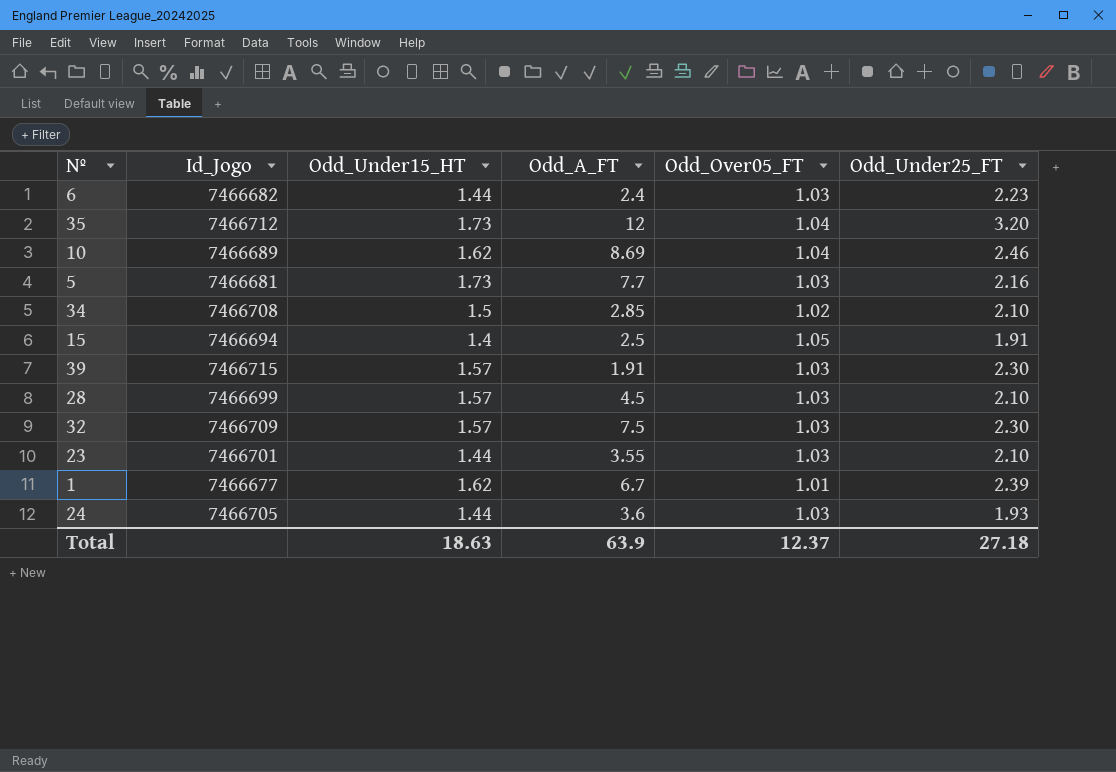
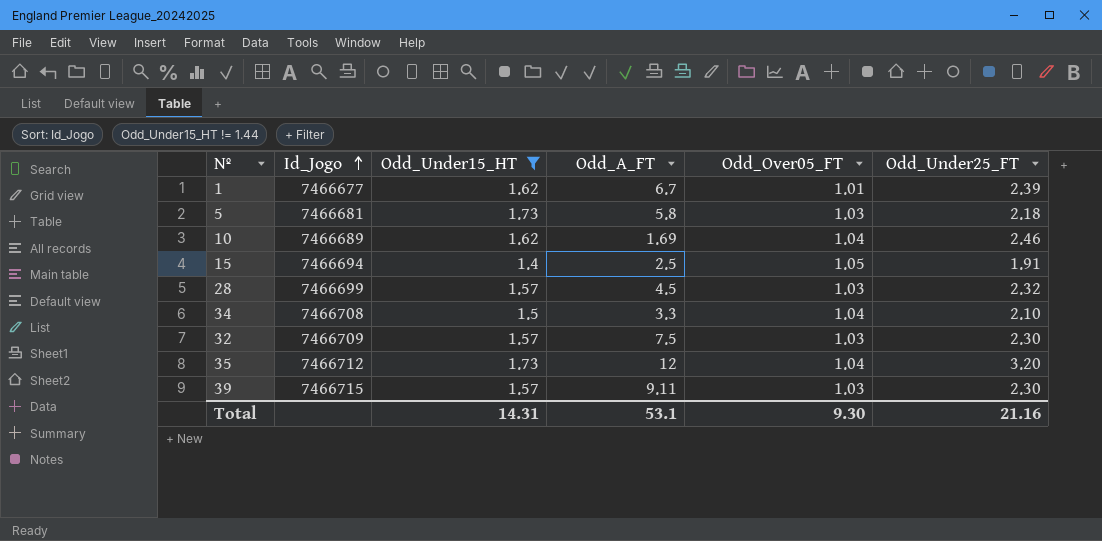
filter: none -> Odd_Under15_HT != 1.44
row order: none -> Id_Jogo ascending
5 | Odd_A_FT: 7.7 -> 5.8
5 | Odd_Under25_FT: 2.16 -> 2.18
10 | Odd_A_FT: 8.69 -> 1.69
28 | Odd_Under25_FT: 2.10 -> 2.32
34 | Odd_A_FT: 2.85 -> 3.3
34 | Odd_Over05_FT: 1.02 -> 1.04
39 | Odd_A_FT: 1.91 -> 9.11
Total | Odd_Under15_HT: 18.63 -> 14.31
Total | Odd_A_FT: 63.9 -> 53.1
Total | Odd_Over05_FT: 12.37 -> 9.30
Total | Odd_Under25_FT: 27.18 -> 21.16

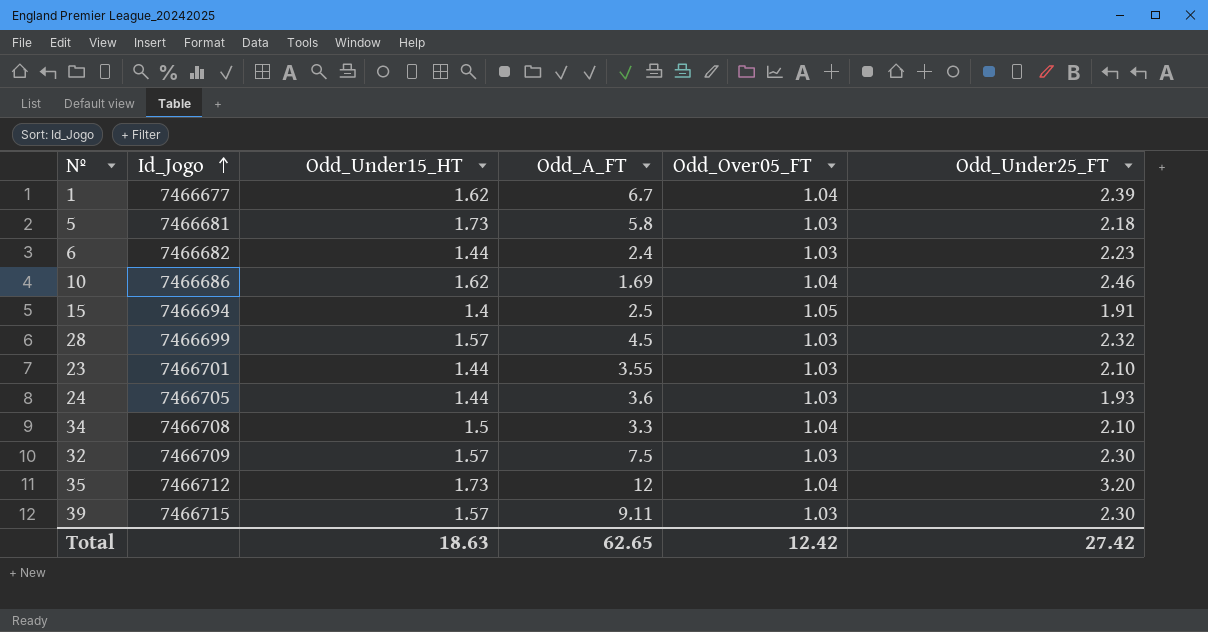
filter: Odd_Under15_HT != 1.44 -> none
1 | Odd_Over05_FT: 1.01 -> 1.04
10 | Id_Jogo: 7466689 -> 7466686
Total | Odd_Under15_HT: 14.31 -> 18.63
Total | Odd_A_FT: 53.1 -> 62.65
Total | Odd_Over05_FT: 9.30 -> 12.42
Total | Odd_Under25_FT: 21.16 -> 27.42

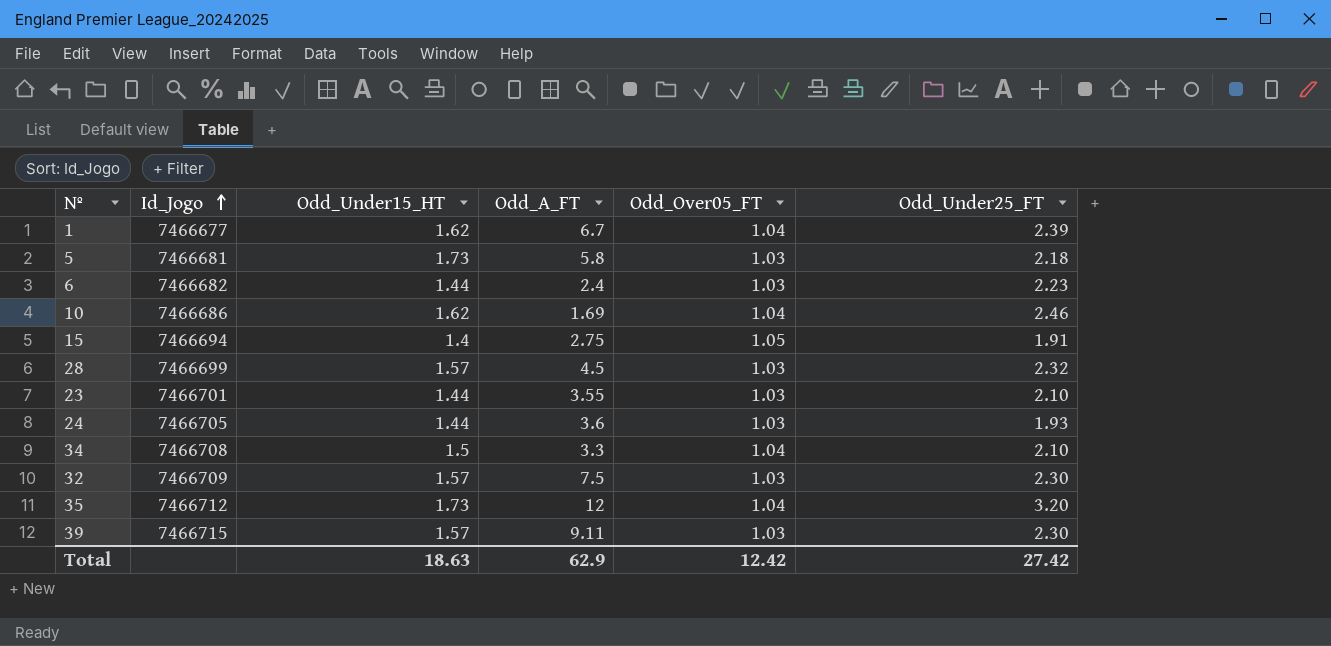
15 | Odd_A_FT: 2.5 -> 2.75
Total | Odd_A_FT: 62.65 -> 62.9

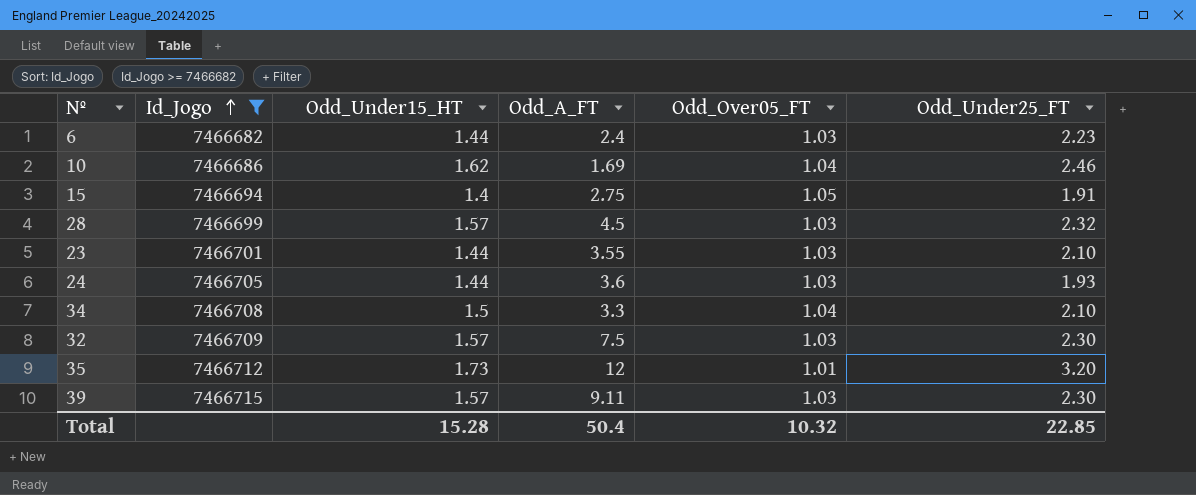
filter: none -> Id_Jogo >= 7466682
35 | Odd_Over05_FT: 1.04 -> 1.01
Total | Odd_Under15_HT: 18.63 -> 15.28
Total | Odd_A_FT: 62.9 -> 50.4
Total | Odd_Over05_FT: 12.42 -> 10.32
Total | Odd_Under25_FT: 27.42 -> 22.85

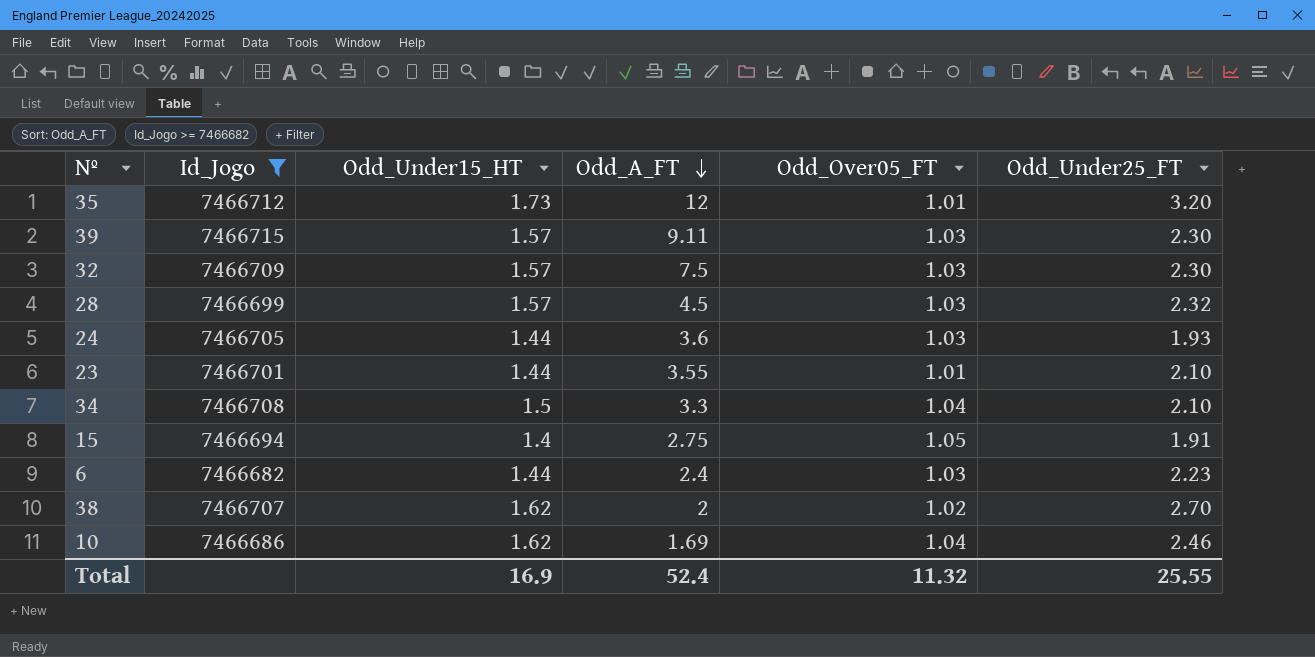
row order: Id_Jogo ascending -> Odd_A_FT descending
23 | Odd_Over05_FT: 1.03 -> 1.01
row 38: none -> 7466707 | 1.62 | 2 | 1.02 | 2.70
Total | Odd_Under15_HT: 15.28 -> 16.9
Total | Odd_A_FT: 50.4 -> 52.4
Total | Odd_Over05_FT: 10.32 -> 11.32
Total | Odd_Under25_FT: 22.85 -> 25.55

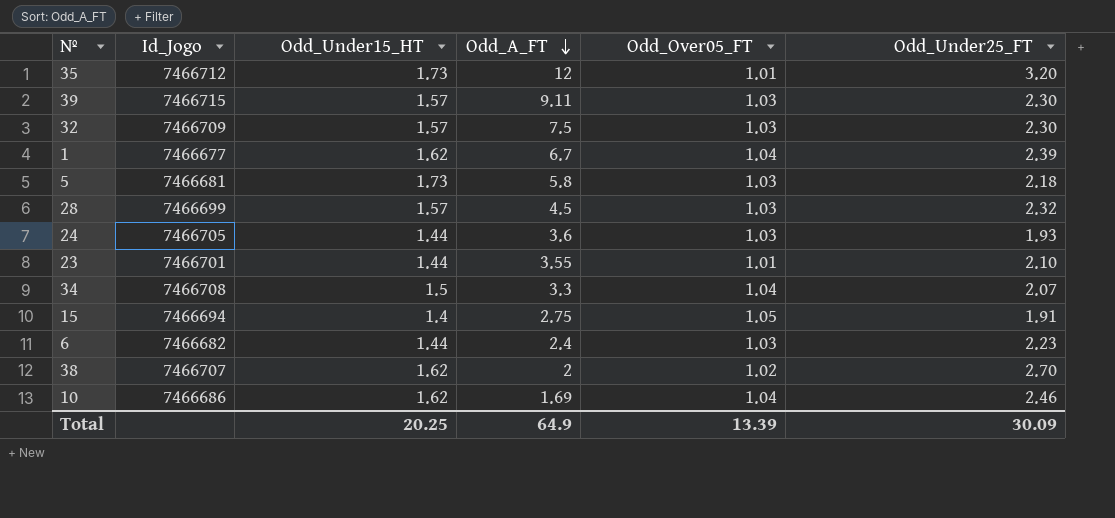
filter: Id_Jogo >= 7466682 -> none
34 | Odd_Under25_FT: 2.10 -> 2.07
Total | Odd_Under15_HT: 16.9 -> 20.25
Total | Odd_A_FT: 52.4 -> 64.9
Total | Odd_Over05_FT: 11.32 -> 13.39
Total | Odd_Under25_FT: 25.55 -> 30.09

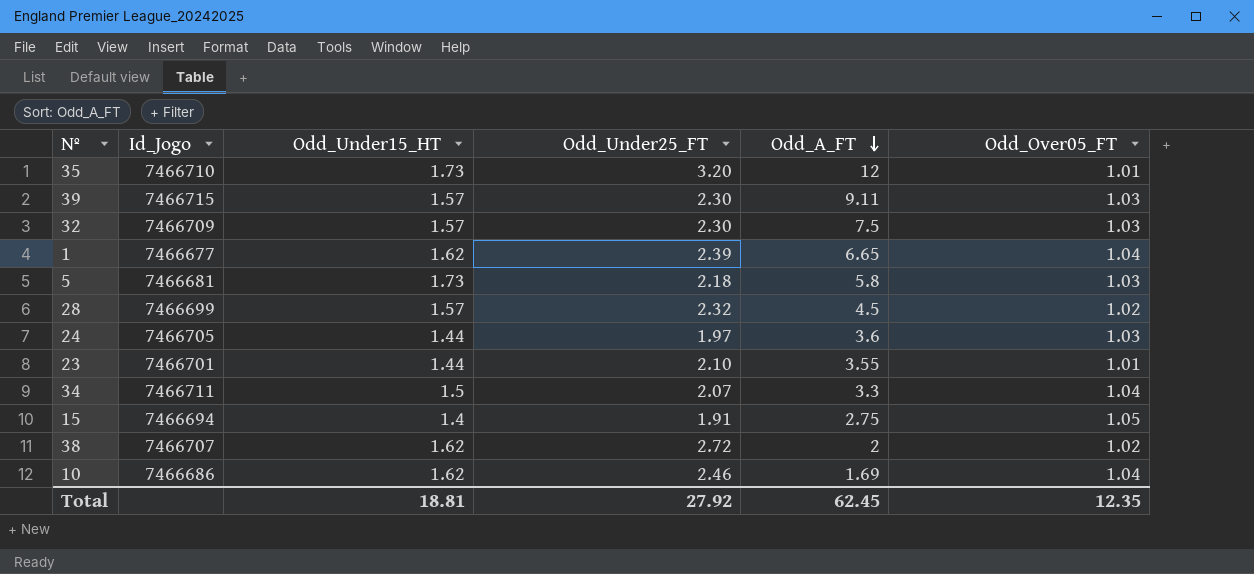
column Odd_Under25_FT | position: 6 -> 4
row 6: 7466682 | 1.44 | 2.4 | 1.03 | 2.23 -> none
35 | Id_Jogo: 7466712 -> 7466710
1 | Odd_A_FT: 6.7 -> 6.65
28 | Odd_Over05_FT: 1.03 -> 1.02
24 | Odd_Under25_FT: 1.93 -> 1.97
34 | Id_Jogo: 7466708 -> 7466711
38 | Odd_Under25_FT: 2.70 -> 2.72
Total | Odd_Under15_HT: 20.25 -> 18.81
Total | Odd_Under25_FT: 30.09 -> 27.92
Total | Odd_A_FT: 64.9 -> 62.45
Total | Odd_Over05_FT: 13.39 -> 12.35

